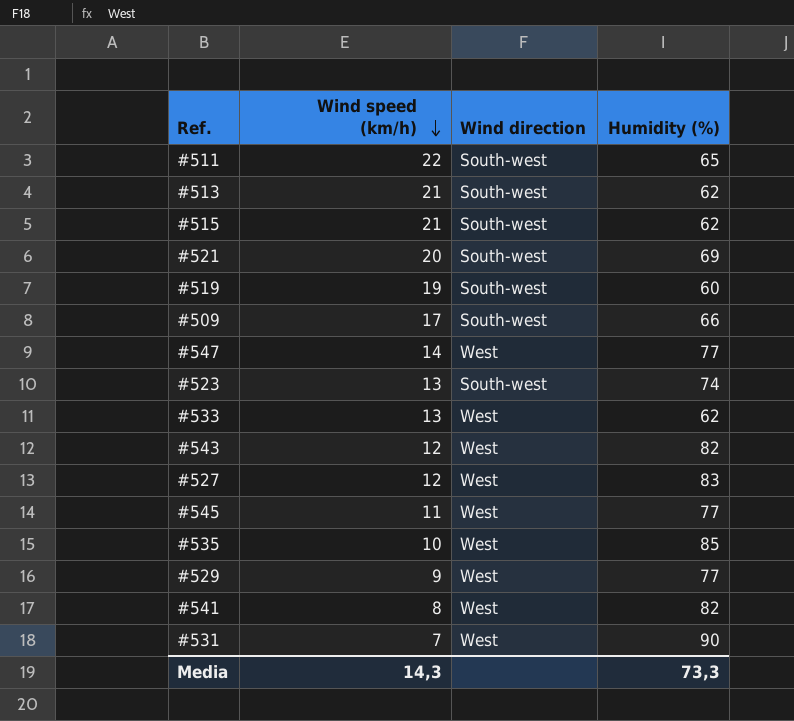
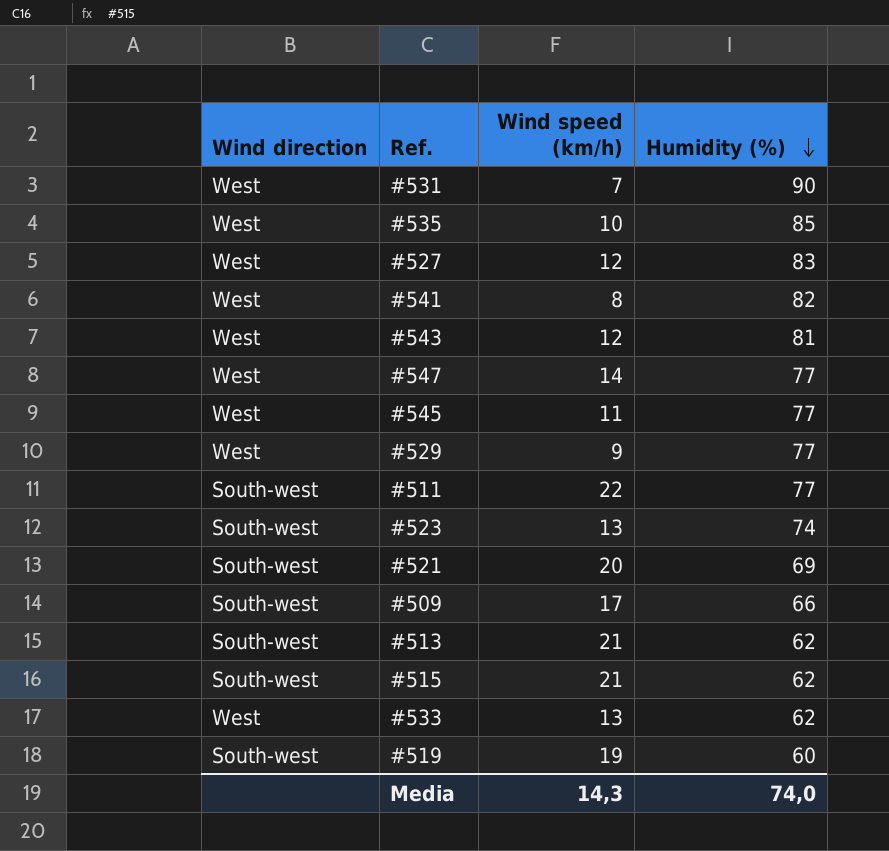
row order: Wind speed (km/h) descending -> Humidity (%) descending
column Wind direction | position: 3 -> 1
#543 | Humidity (%): 82 -> 81
#511 | Humidity (%): 65 -> 77
Media | Humidity (%): 73,3 -> 74,0

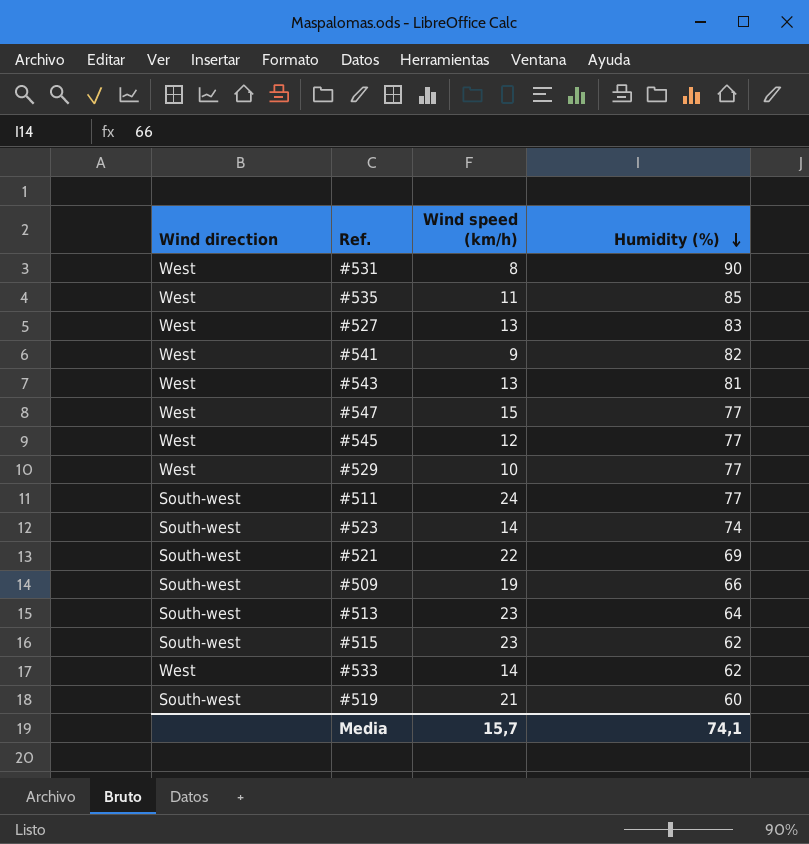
#531 | Wind speed (km/h): 7 -> 8
#535 | Wind speed (km/h): 10 -> 11
#527 | Wind speed (km/h): 12 -> 13
#541 | Wind speed (km/h): 8 -> 9
#543 | Wind speed (km/h): 12 -> 13
#547 | Wind speed (km/h): 14 -> 15
#545 | Wind speed (km/h): 11 -> 12
#529 | Wind speed (km/h): 9 -> 10
#511 | Wind speed (km/h): 22 -> 24
#523 | Wind speed (km/h): 13 -> 14
#521 | Wind speed (km/h): 20 -> 22
#509 | Wind speed (km/h): 17 -> 19
#513 | Wind speed (km/h): 21 -> 23
#513 | Humidity (%): 62 -> 64
#515 | Wind speed (km/h): 21 -> 23
#533 | Wind speed (km/h): 13 -> 14
#519 | Wind speed (km/h): 19 -> 21
Media | Wind speed (km/h): 14,3 -> 15,7
Media | Humidity (%): 74,0 -> 74,1

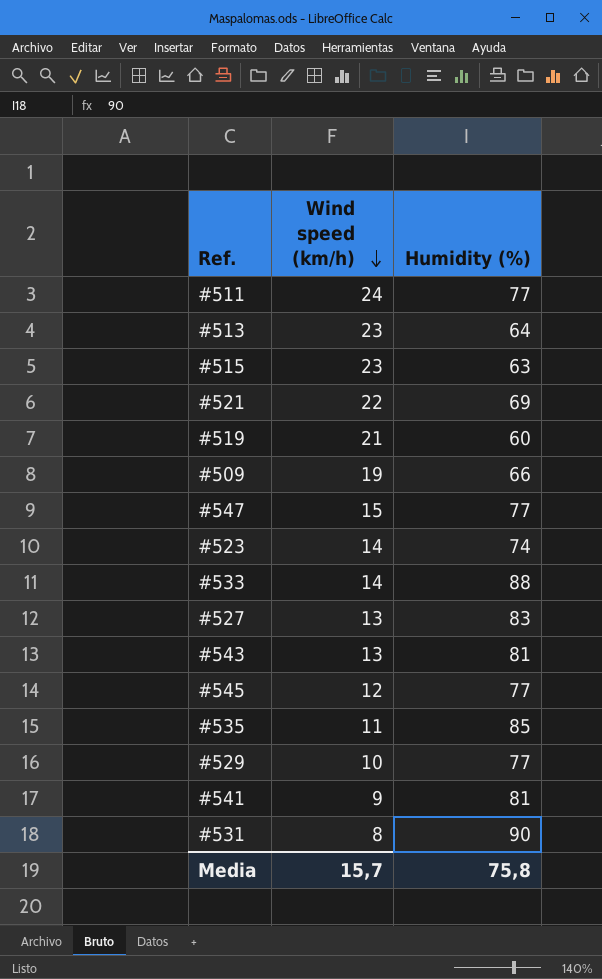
row order: Humidity (%) descending -> Wind speed (km/h) descending
column Wind direction | position: 1 -> none
#515 | Humidity (%): 62 -> 63
#533 | Humidity (%): 62 -> 88
#541 | Humidity (%): 82 -> 81
Media | Humidity (%): 74,1 -> 75,8

